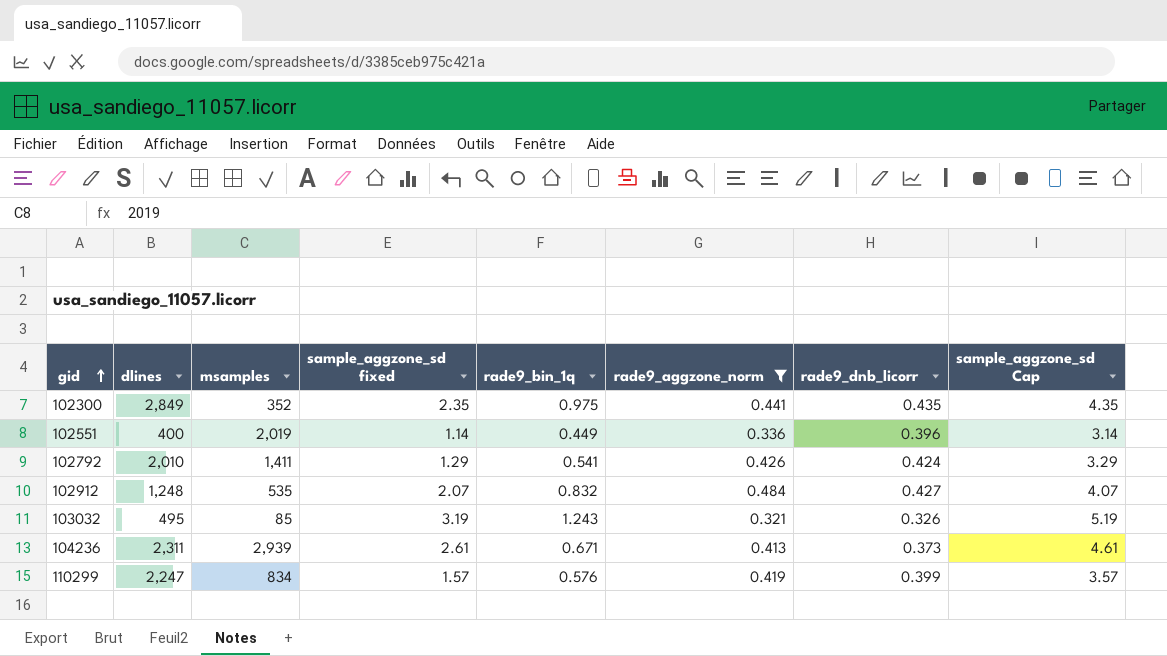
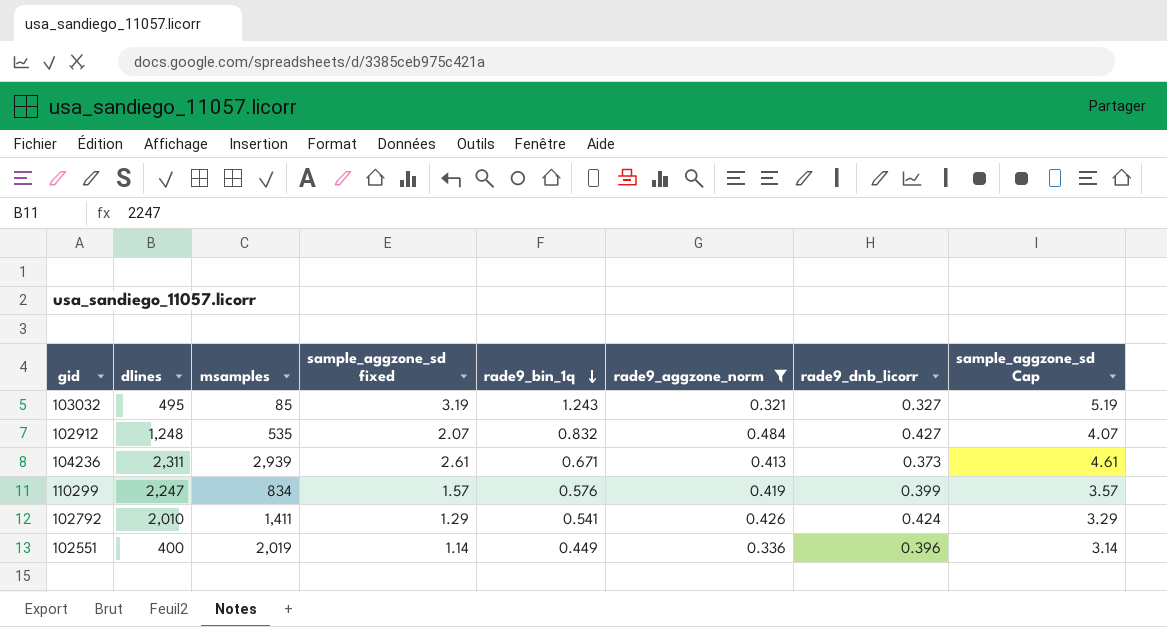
row order: gid ascending -> rade9_bin_1q descending
row 102300: 2,849 | 352 | 2.35 | 0.975 | 0.441 | 0.435 | 4.35 -> none
103032 | rade9_dnb_licorr: 0.326 -> 0.327

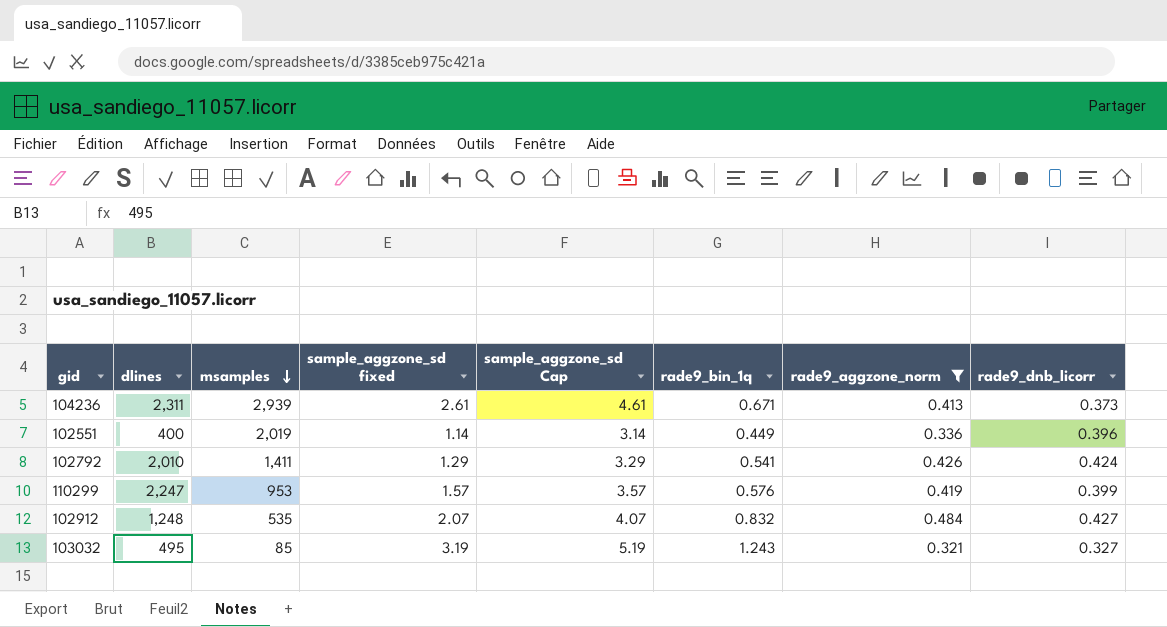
row order: rade9_bin_1q descending -> msamples descending
column sample_aggzone_sd Cap | position: 8 -> 5
110299 | msamples: 834 -> 953

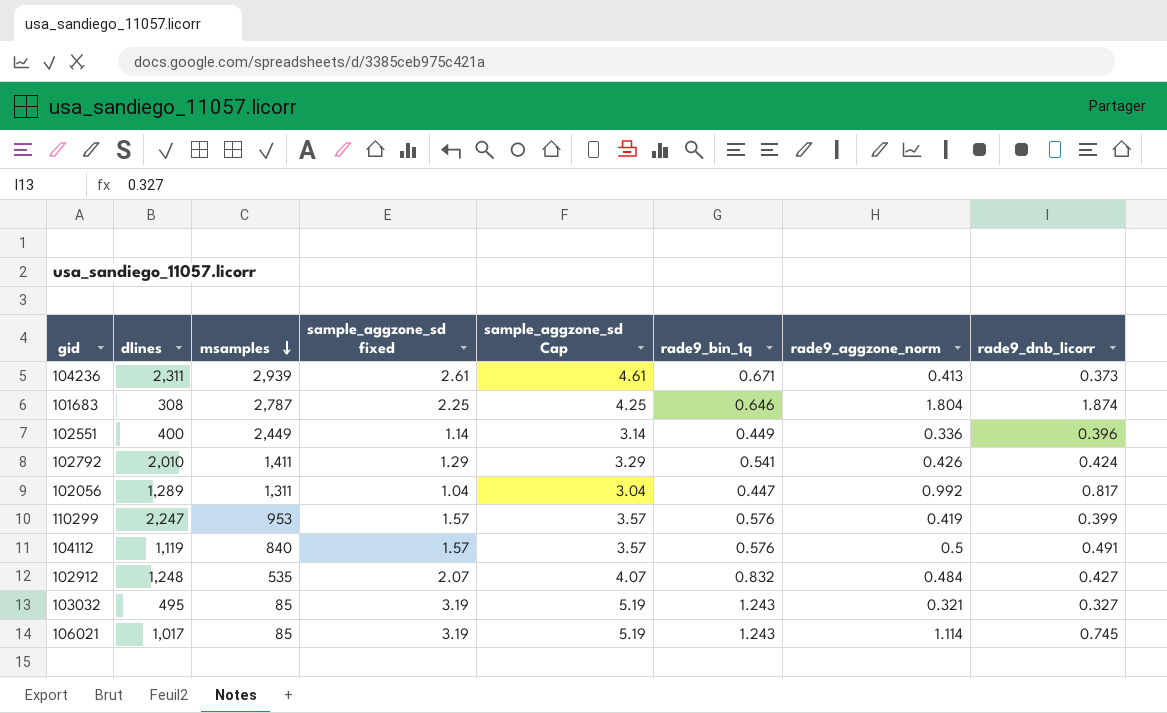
filter: rade9_aggzone_norm <= 0.484 -> none
102551 | msamples: 2,019 -> 2,449

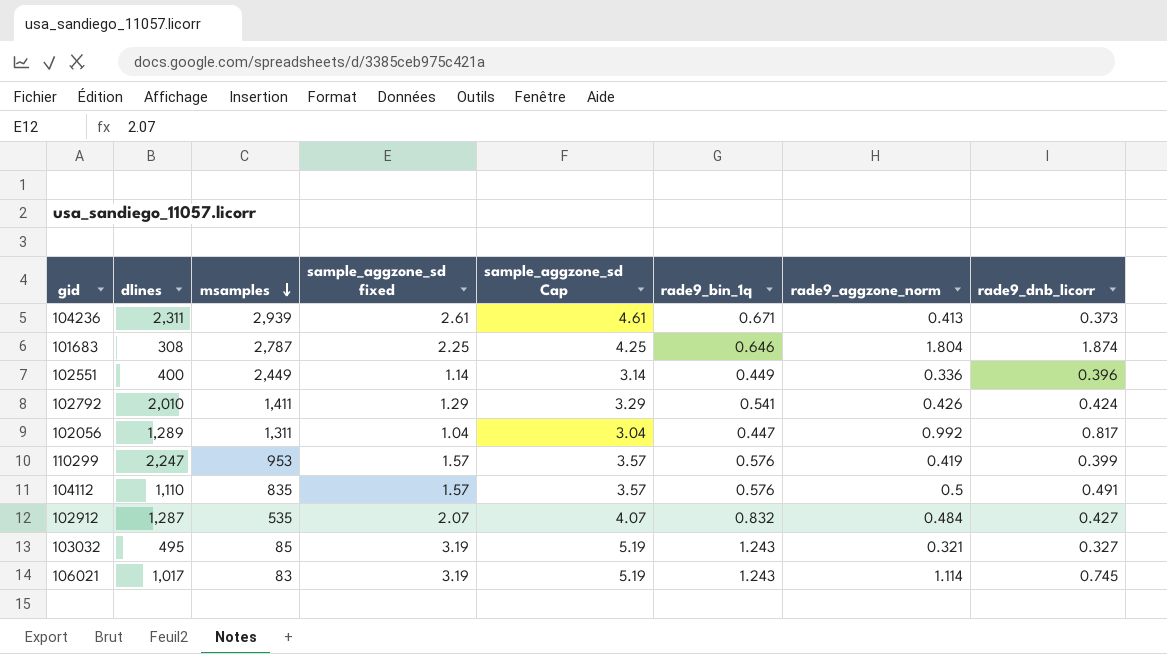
104112 | dlines: 1,119 -> 1,110
104112 | msamples: 840 -> 835
102912 | dlines: 1,248 -> 1,287
106021 | msamples: 85 -> 83

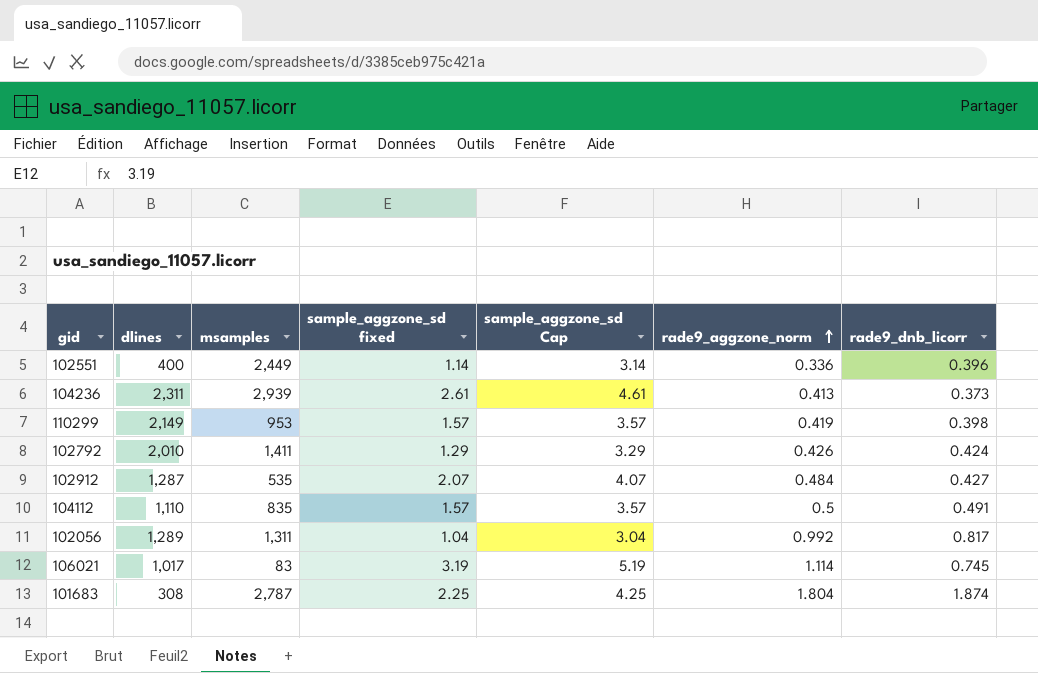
row order: msamples descending -> rade9_aggzone_norm ascending
column rade9_bin_1q | position: 6 -> none
row 103032: 495 | 85 | 3.19 | 5.19 | 1.243 | 0.321 | 0.327 -> none
110299 | dlines: 2,247 -> 2,149
110299 | rade9_dnb_licorr: 0.399 -> 0.398

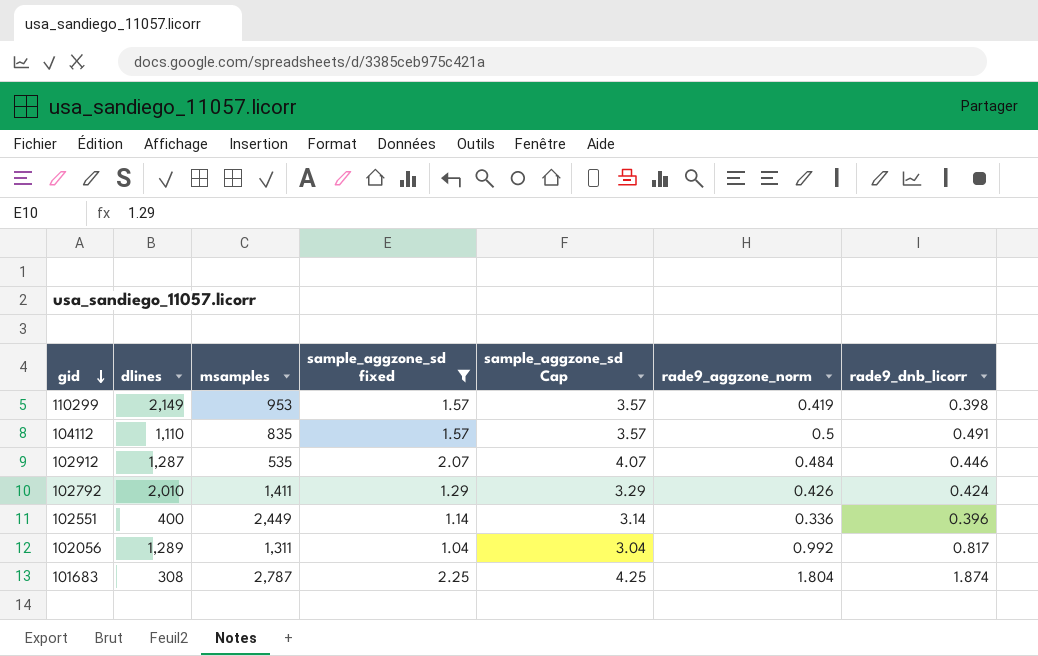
filter: none -> sample_aggzone_sd fixed <= 2.25
row order: rade9_aggzone_norm ascending -> gid descending
102912 | rade9_dnb_licorr: 0.427 -> 0.446

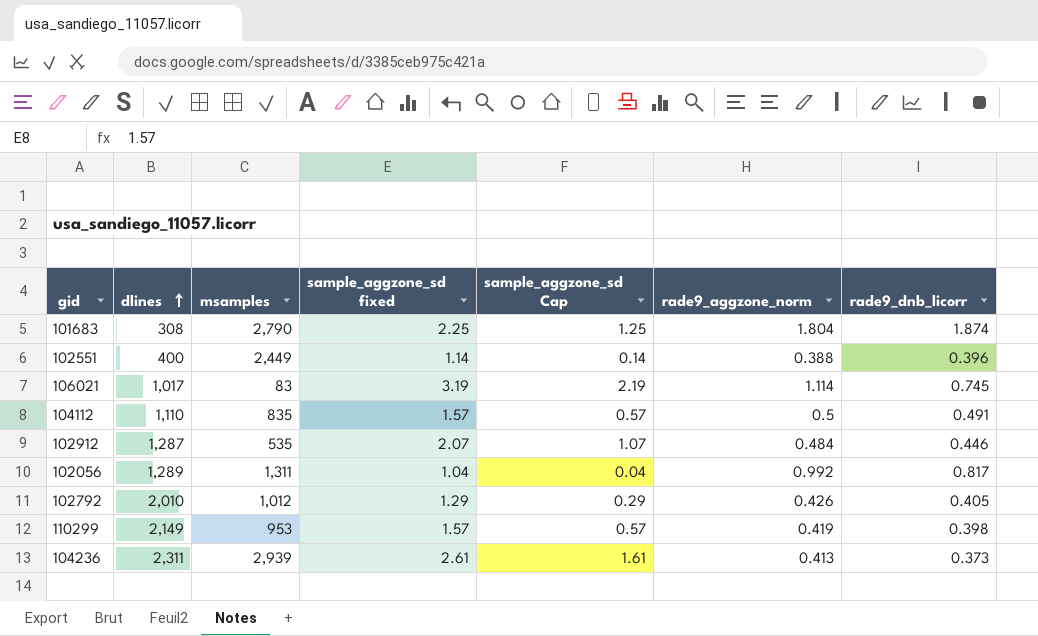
filter: sample_aggzone_sd fixed <= 2.25 -> none
row order: gid descending -> dlines ascending
column sample_aggzone_sd Cap | formula: [sample_aggzone_sd fixed] + 2 -> [sample_aggzone_sd fixed] - 1
101683 | msamples: 2,787 -> 2,790
102551 | rade9_aggzone_norm: 0.336 -> 0.388
102792 | msamples: 1,411 -> 1,012
102792 | rade9_dnb_licorr: 0.424 -> 0.405

